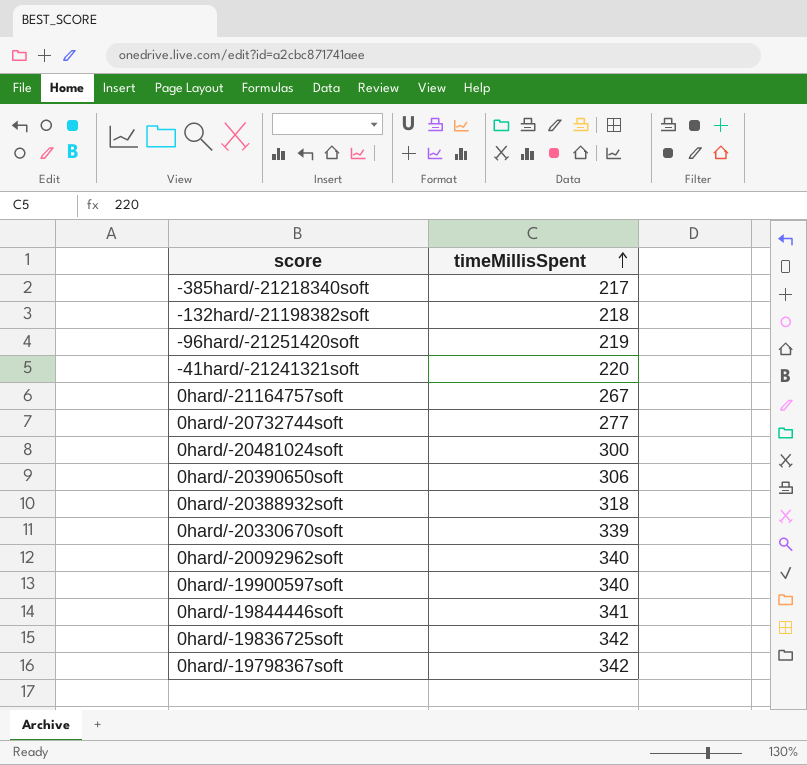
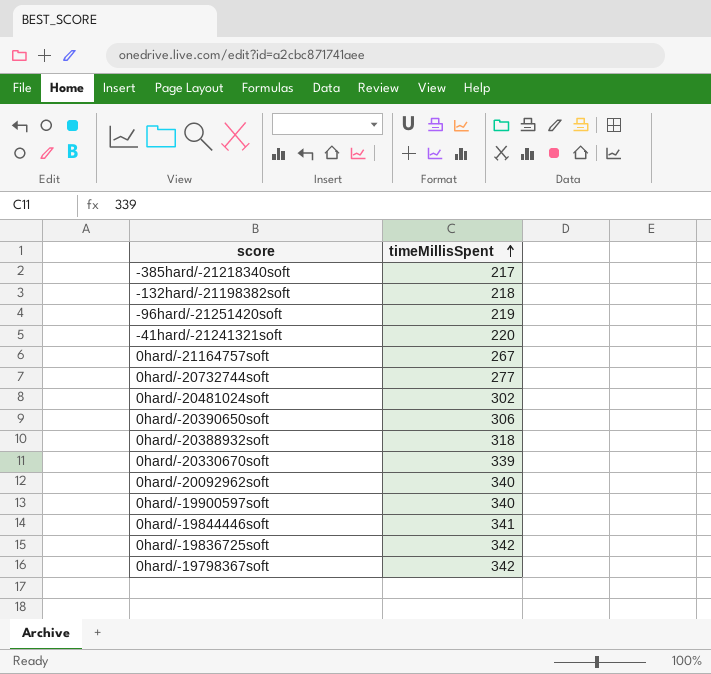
0hard/-20481024soft | timeMillisSpent: 300 -> 302

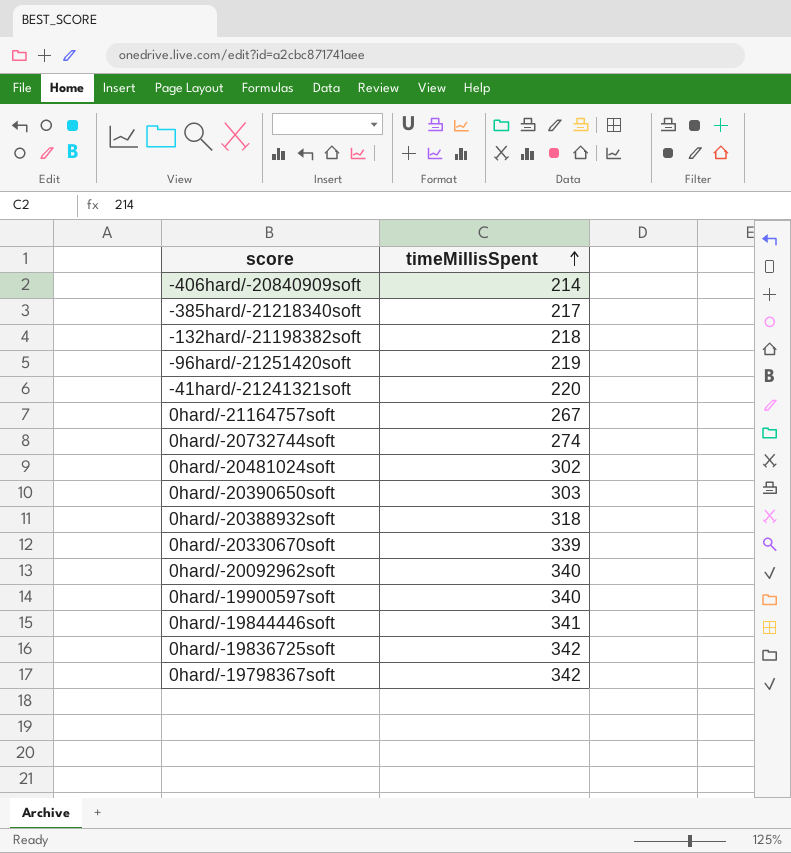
row -406hard/-20840909soft: none -> 214
0hard/-20732744soft | timeMillisSpent: 277 -> 274
0hard/-20390650soft | timeMillisSpent: 306 -> 303

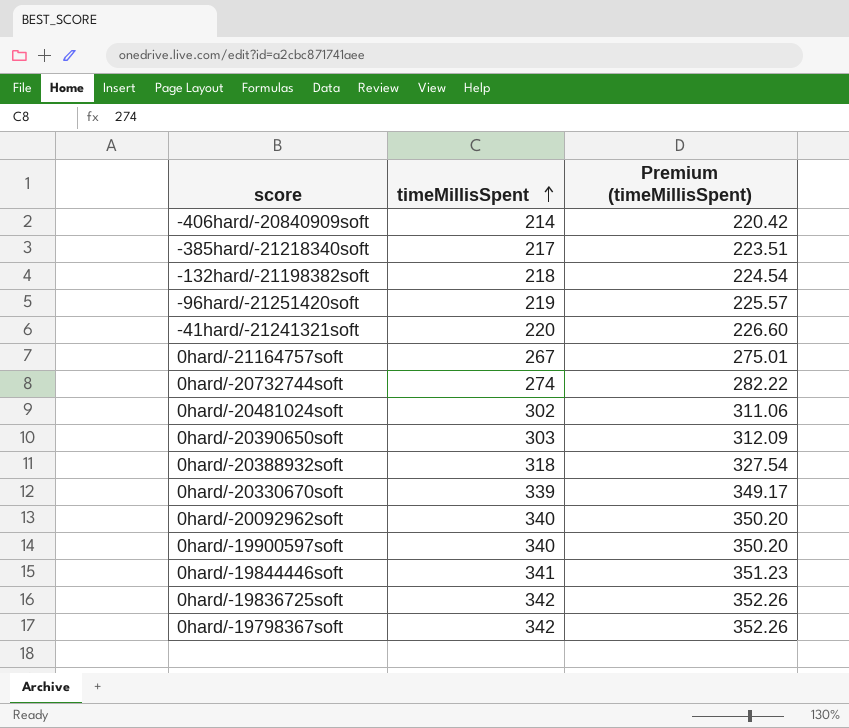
column Premium (timeMillisSpent) | formula: none -> [timeMillisSpent] * 1.03

